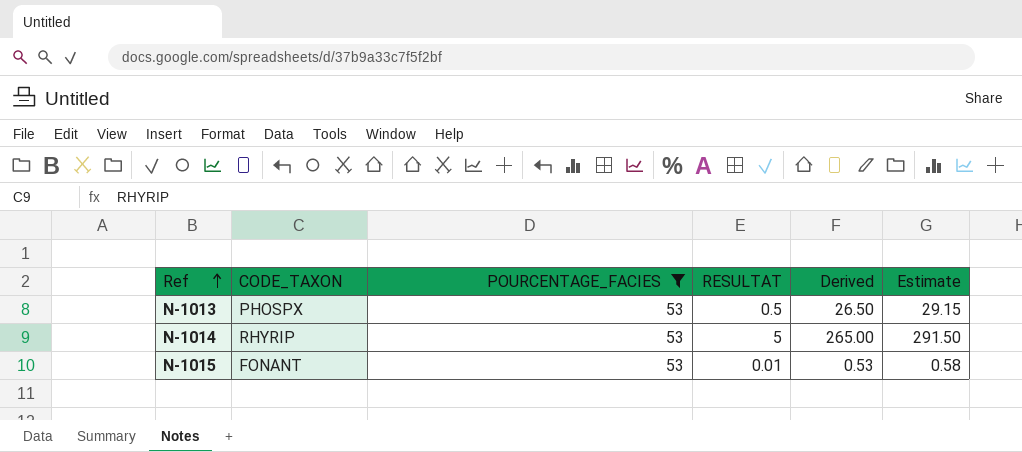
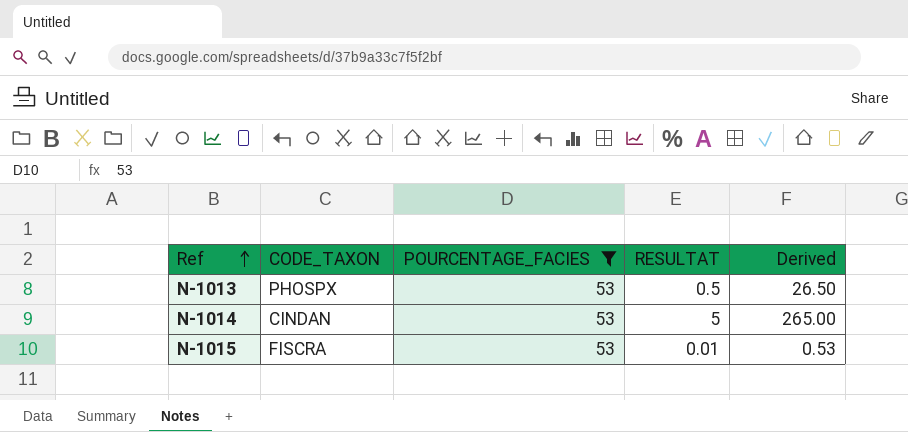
column Estimate | formula: [Derived] * 1.1 -> none
N-1014 | CODE_TAXON: RHYRIP -> CINDAN
N-1015 | CODE_TAXON: FONANT -> FISCRA

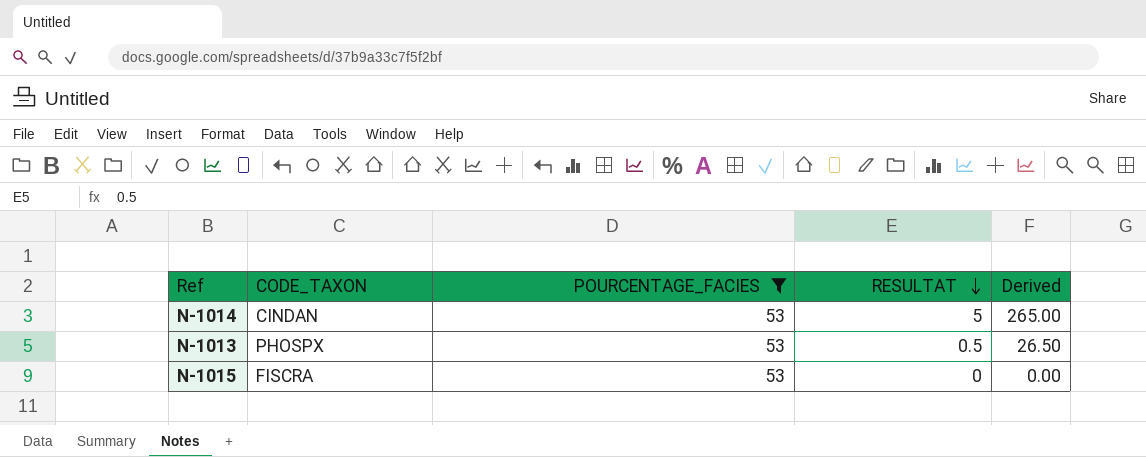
row order: Ref ascending -> RESULTAT descending
N-1015 | RESULTAT: 0.01 -> 0
N-1015 | Derived: 0.53 -> 0.00

